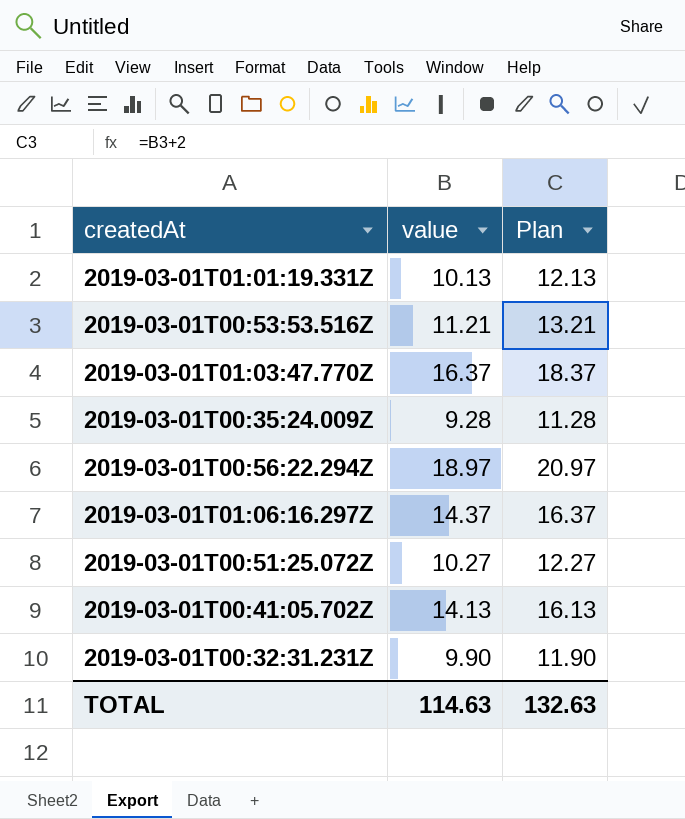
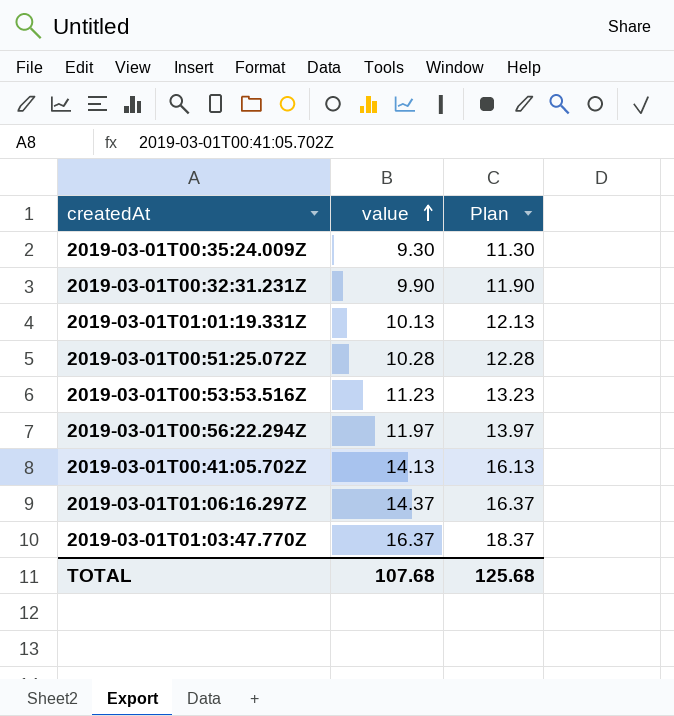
row order: none -> value ascending
2019-03-01T00:35:24.009Z | value: 9.28 -> 9.30
2019-03-01T00:35:24.009Z | Plan: 11.28 -> 11.30
2019-03-01T00:51:25.072Z | value: 10.27 -> 10.28
2019-03-01T00:51:25.072Z | Plan: 12.27 -> 12.28
2019-03-01T00:53:53.516Z | value: 11.21 -> 11.23
2019-03-01T00:53:53.516Z | Plan: 13.21 -> 13.23
2019-03-01T00:56:22.294Z | value: 18.97 -> 11.97
2019-03-01T00:56:22.294Z | Plan: 20.97 -> 13.97
TOTAL | value: 114.63 -> 107.68
TOTAL | Plan: 132.63 -> 125.68

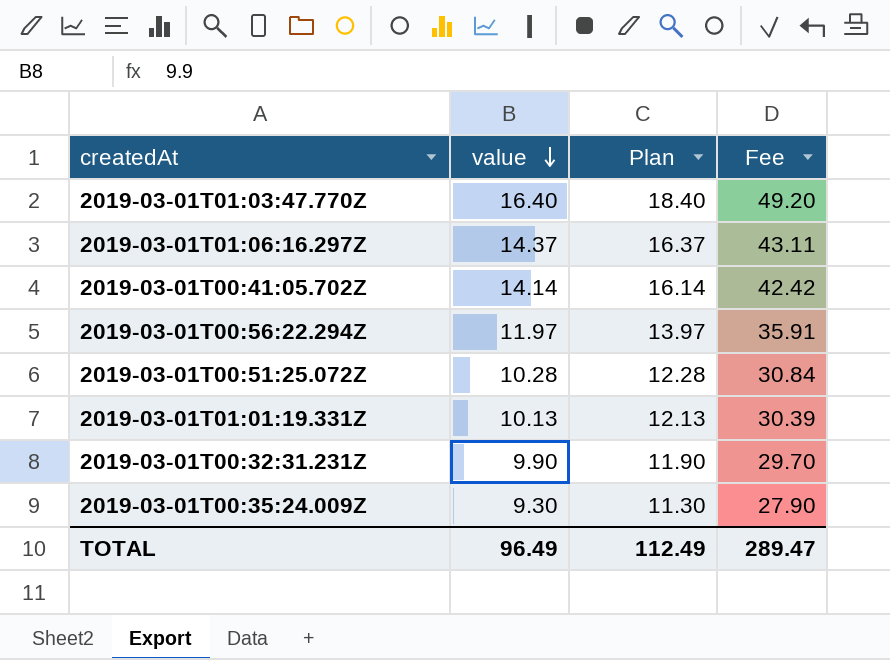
row order: value ascending -> value descending
column Fee | formula: none -> [value] * 3
row 2019-03-01T00:53:53.516Z: 11.23 | 13.23 -> none
2019-03-01T01:03:47.770Z | value: 16.37 -> 16.40
2019-03-01T01:03:47.770Z | Plan: 18.37 -> 18.40
2019-03-01T00:41:05.702Z | value: 14.13 -> 14.14
2019-03-01T00:41:05.702Z | Plan: 16.13 -> 16.14
TOTAL | value: 107.68 -> 96.49
TOTAL | Plan: 125.68 -> 112.49

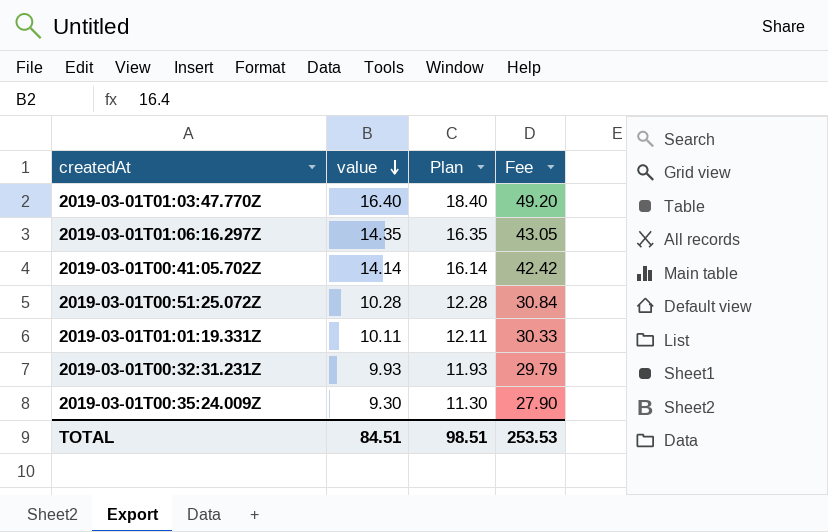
row 2019-03-01T00:56:22.294Z: 11.97 | 13.97 | 35.91 -> none
2019-03-01T01:06:16.297Z | value: 14.37 -> 14.35
2019-03-01T01:06:16.297Z | Plan: 16.37 -> 16.35
2019-03-01T01:06:16.297Z | Fee: 43.11 -> 43.05
2019-03-01T01:01:19.331Z | value: 10.13 -> 10.11
2019-03-01T01:01:19.331Z | Plan: 12.13 -> 12.11
2019-03-01T01:01:19.331Z | Fee: 30.39 -> 30.33
2019-03-01T00:32:31.231Z | value: 9.90 -> 9.93
2019-03-01T00:32:31.231Z | Plan: 11.90 -> 11.93
2019-03-01T00:32:31.231Z | Fee: 29.70 -> 29.79
TOTAL | value: 96.49 -> 84.51
TOTAL | Plan: 112.49 -> 98.51
TOTAL | Fee: 289.47 -> 253.53

